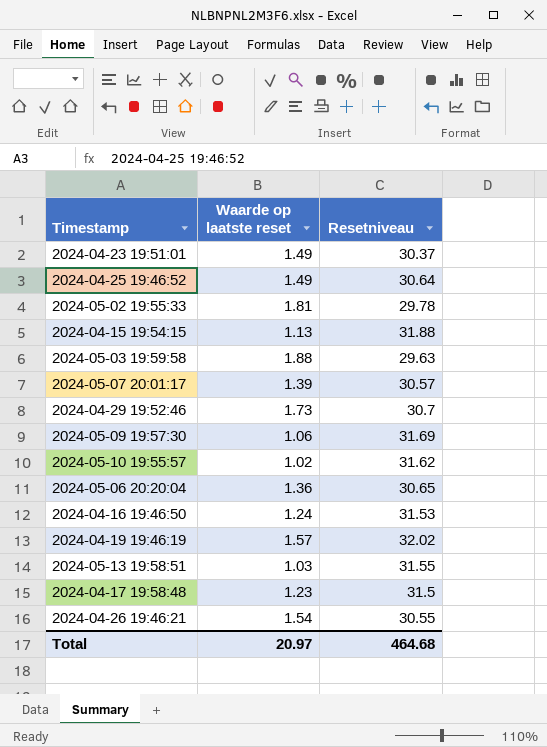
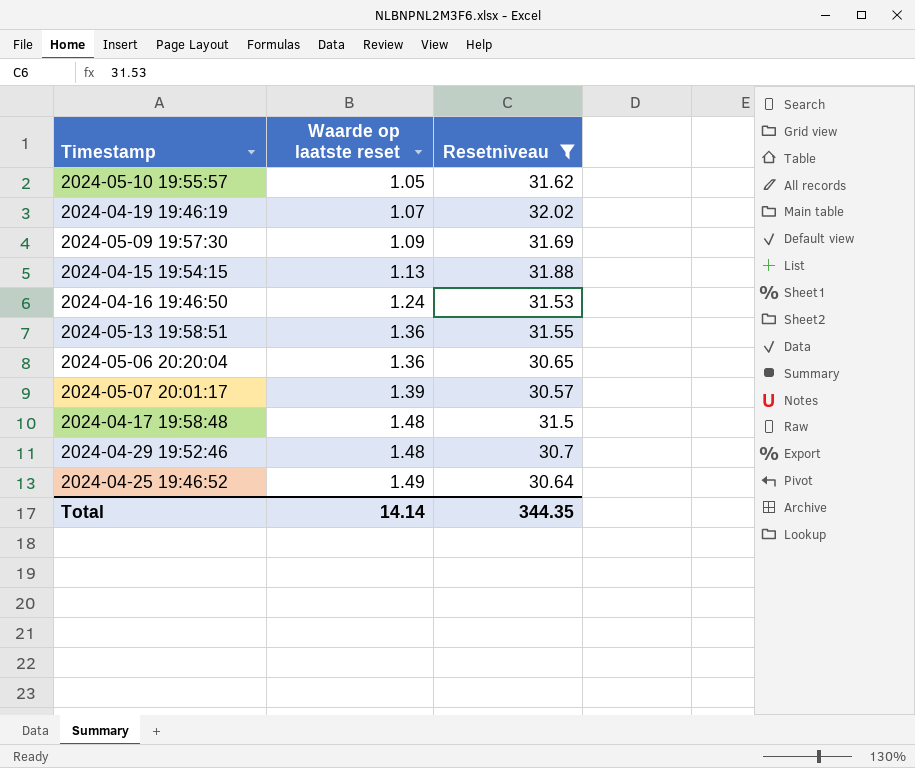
filter: none -> Resetniveau >= 30.57
row order: none -> Waarde op laatste reset ascending
2024-05-10 19:55:57 | Waarde op laatste reset: 1.02 -> 1.05
2024-04-19 19:46:19 | Waarde op laatste reset: 1.57 -> 1.07
2024-05-09 19:57:30 | Waarde op laatste reset: 1.06 -> 1.09
2024-05-13 19:58:51 | Waarde op laatste reset: 1.03 -> 1.36
2024-04-17 19:58:48 | Waarde op laatste reset: 1.23 -> 1.48
2024-04-29 19:52:46 | Waarde op laatste reset: 1.73 -> 1.48
Total | Waarde op laatste reset: 20.97 -> 14.14
Total | Resetniveau: 464.68 -> 344.35

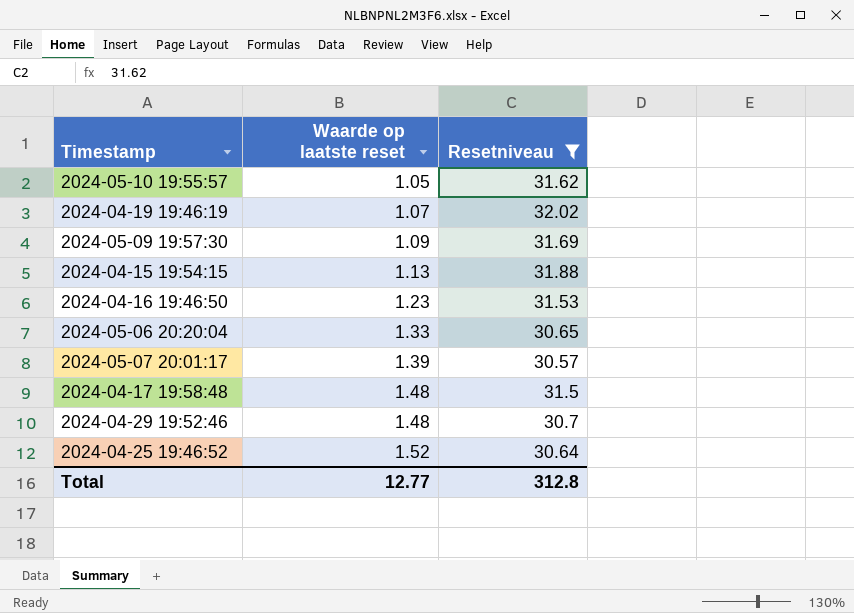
row 2024-05-13 19:58:51: 1.36 | 31.55 -> none
2024-04-16 19:46:50 | Waarde op laatste reset: 1.24 -> 1.23
2024-05-06 20:20:04 | Waarde op laatste reset: 1.36 -> 1.33
2024-04-25 19:46:52 | Waarde op laatste reset: 1.49 -> 1.52
Total | Waarde op laatste reset: 14.14 -> 12.77
Total | Resetniveau: 344.35 -> 312.8

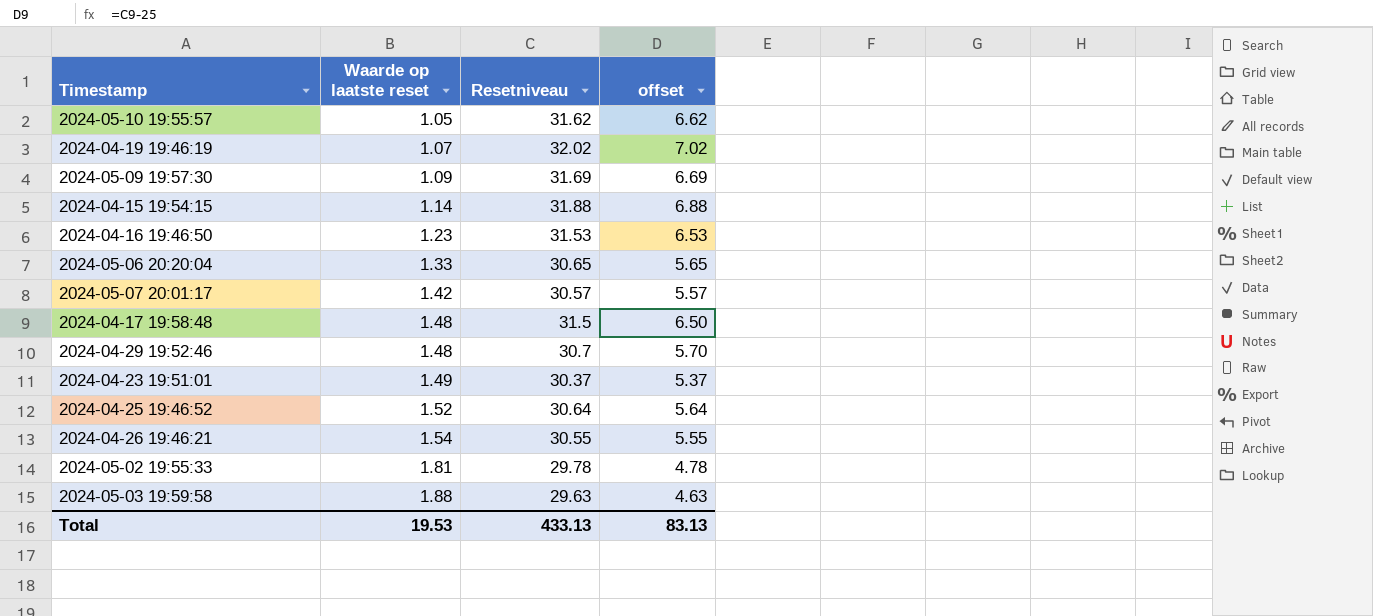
filter: Resetniveau >= 30.57 -> none
column offset | formula: none -> [Resetniveau] - 25
2024-04-15 19:54:15 | Waarde op laatste reset: 1.13 -> 1.14
2024-05-07 20:01:17 | Waarde op laatste reset: 1.39 -> 1.42
Total | Waarde op laatste reset: 12.77 -> 19.53
Total | Resetniveau: 312.8 -> 433.13

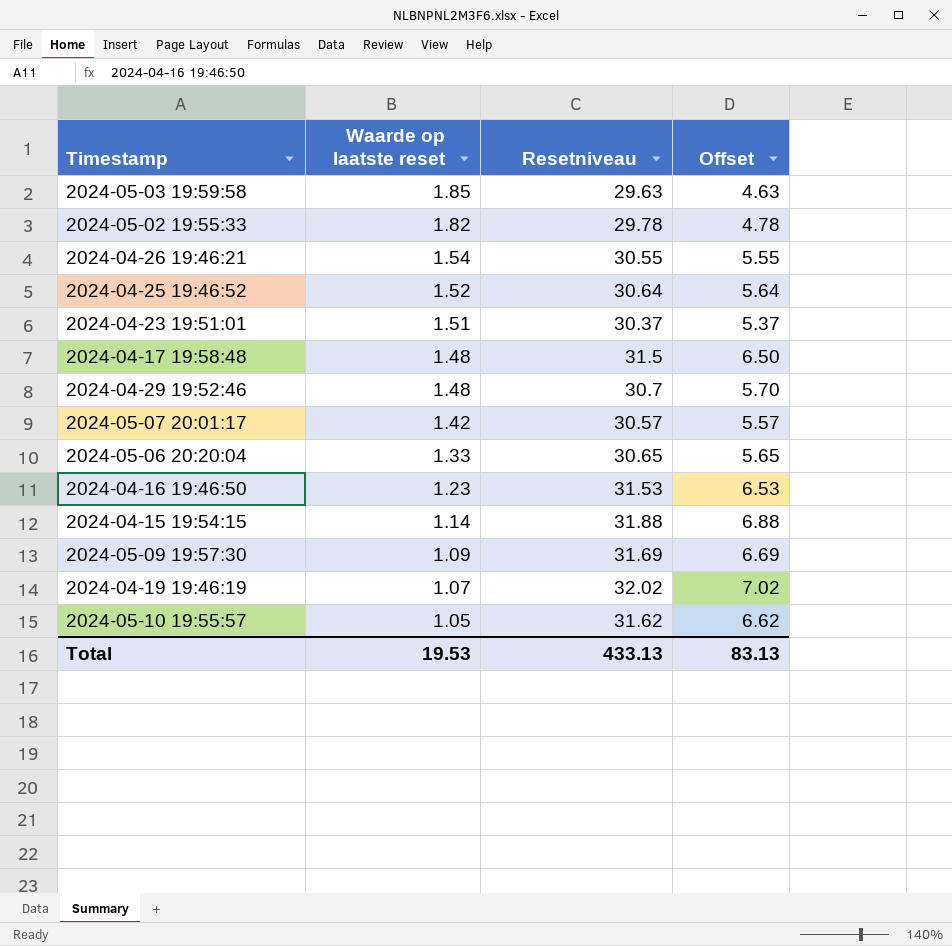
row order: Waarde op laatste reset ascending -> Waarde op laatste reset descending
column name: offset -> Offset
2024-05-03 19:59:58 | Waarde op laatste reset: 1.88 -> 1.85
2024-05-02 19:55:33 | Waarde op laatste reset: 1.81 -> 1.82
2024-04-23 19:51:01 | Waarde op laatste reset: 1.49 -> 1.51

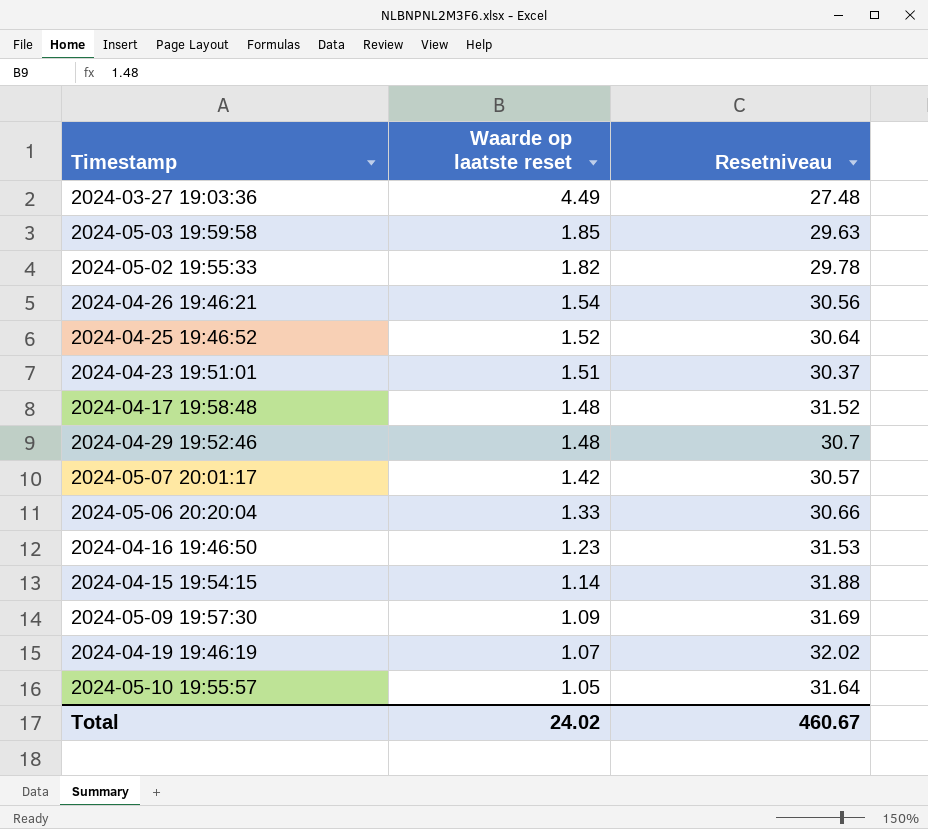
column Offset | formula: [Resetniveau] - 25 -> none
row 2024-03-27 19:03:36: none -> 4.49 | 27.48
2024-04-26 19:46:21 | Resetniveau: 30.55 -> 30.56
2024-04-17 19:58:48 | Resetniveau: 31.5 -> 31.52
2024-05-06 20:20:04 | Resetniveau: 30.65 -> 30.66
2024-05-10 19:55:57 | Resetniveau: 31.62 -> 31.64
Total | Waarde op laatste reset: 19.53 -> 24.02
Total | Resetniveau: 433.13 -> 460.67

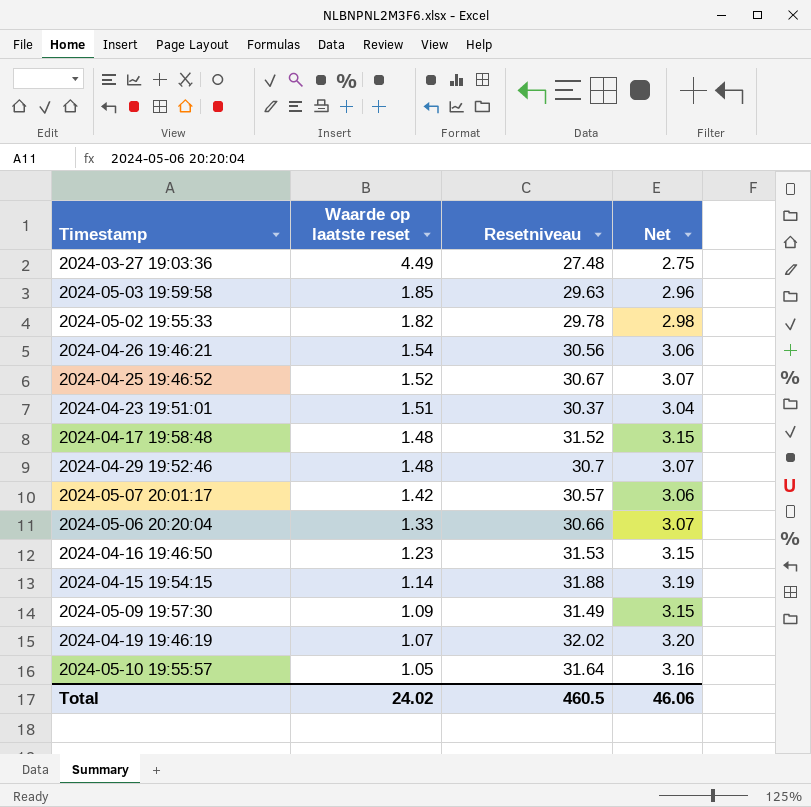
column Net | formula: none -> [Resetniveau] * 0.1
2024-04-25 19:46:52 | Resetniveau: 30.64 -> 30.67
2024-05-09 19:57:30 | Resetniveau: 31.69 -> 31.49
Total | Resetniveau: 460.67 -> 460.5

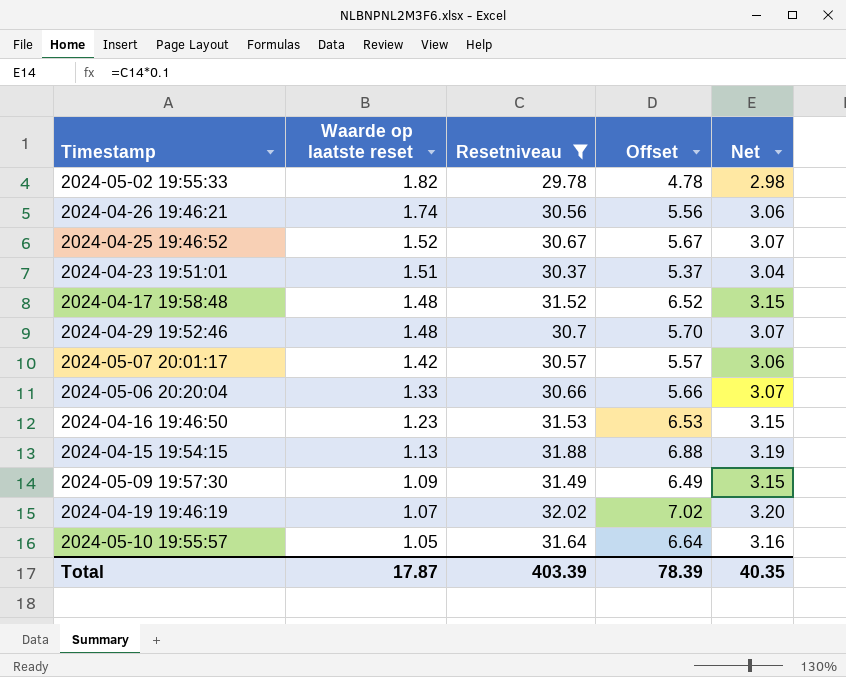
filter: none -> Resetniveau >= 29.78
column Offset | formula: none -> [Resetniveau] - 25
2024-04-26 19:46:21 | Waarde op laatste reset: 1.54 -> 1.74
2024-04-15 19:54:15 | Waarde op laatste reset: 1.14 -> 1.13
Total | Waarde op laatste reset: 24.02 -> 17.87
Total | Resetniveau: 460.5 -> 403.39
Total | Net: 46.06 -> 40.35

